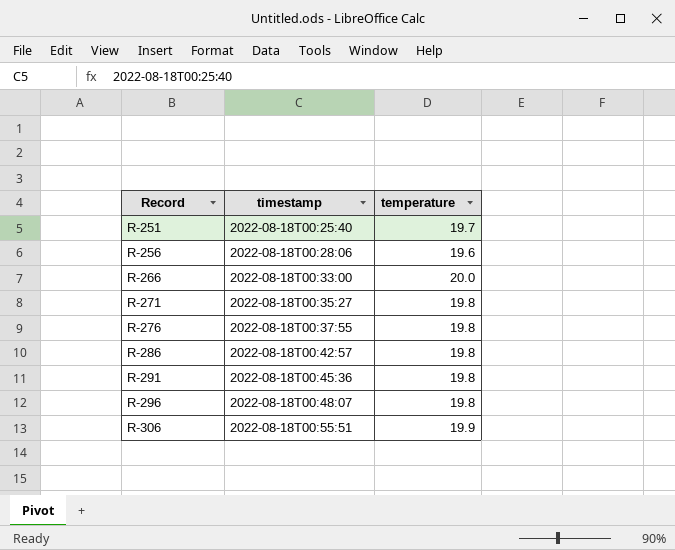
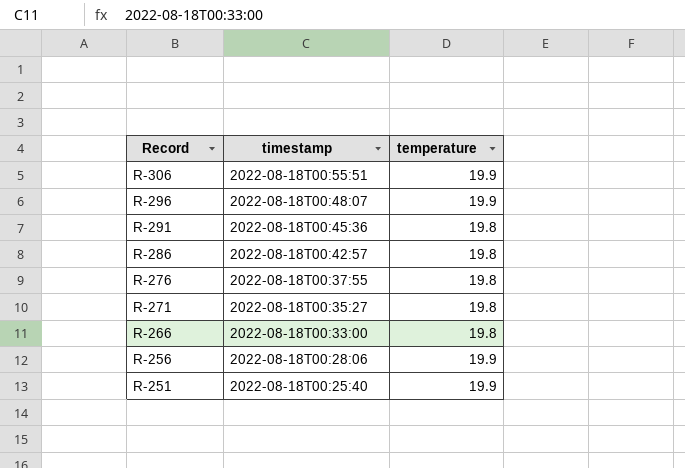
row order: Record ascending -> Record descending
R-296 | temperature: 19.8 -> 19.9
R-266 | temperature: 20.0 -> 19.8
R-256 | temperature: 19.6 -> 19.9
R-251 | temperature: 19.7 -> 19.9

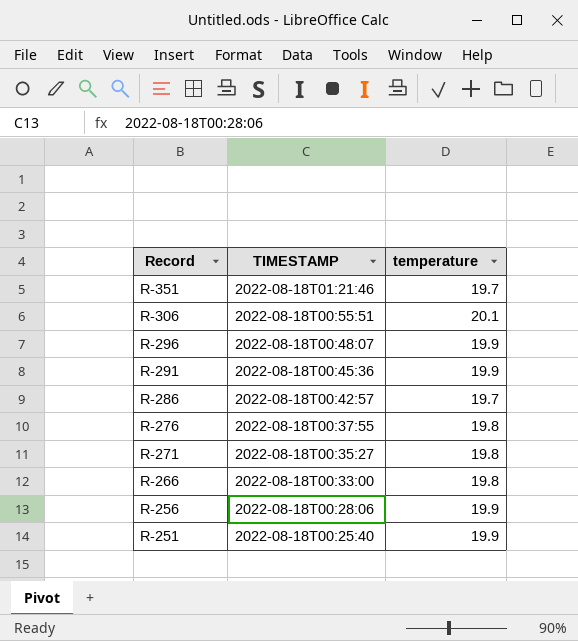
column name: timestamp -> TIMESTAMP
row R-351: none -> 2022-08-18T01:21:46 | 19.7
R-306 | temperature: 19.9 -> 20.1
R-291 | temperature: 19.8 -> 19.9
R-286 | temperature: 19.8 -> 19.7

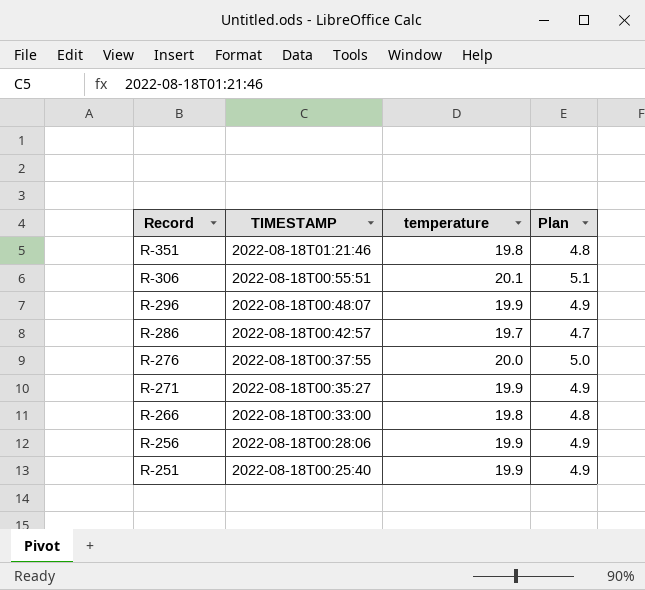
column Plan | formula: none -> [temperature] - 15
row R-291: 2022-08-18T00:45:36 | 19.9 -> none
R-351 | temperature: 19.7 -> 19.8
R-276 | temperature: 19.8 -> 20.0
R-271 | temperature: 19.8 -> 19.9

